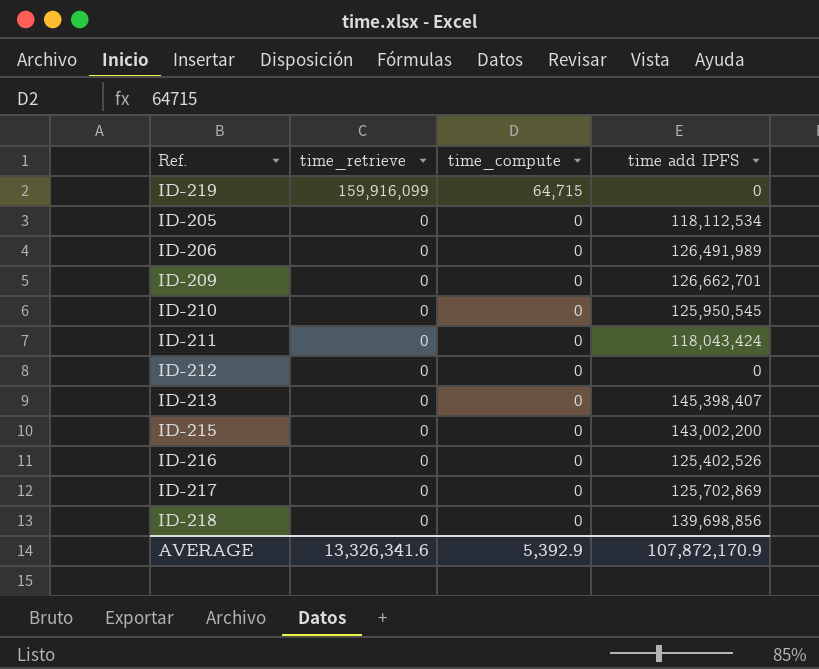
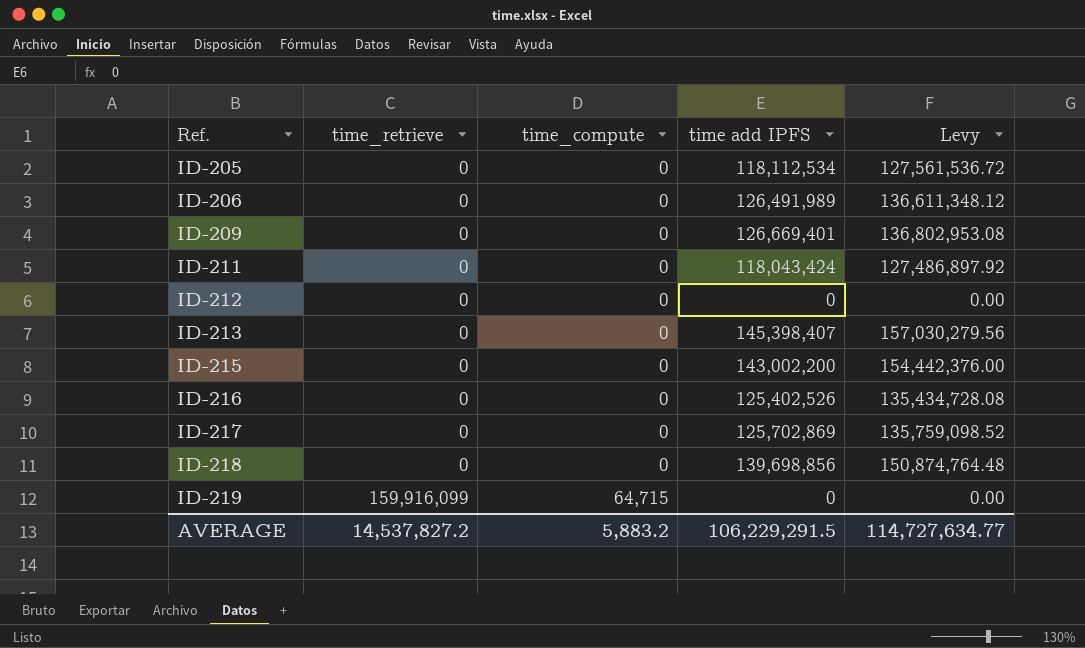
row order: time_retrieve descending -> Ref. ascending
column Levy | formula: none -> [time add IPFS] * 1.08
row ID-210: 0 | 0 | 125,950,545 -> none
ID-209 | time add IPFS: 126,662,701 -> 126,669,401
AVERAGE | time_retrieve: 13,326,341.6 -> 14,537,827.2
AVERAGE | time_compute: 5,392.9 -> 5,883.2
AVERAGE | time add IPFS: 107,872,170.9 -> 106,229,291.5

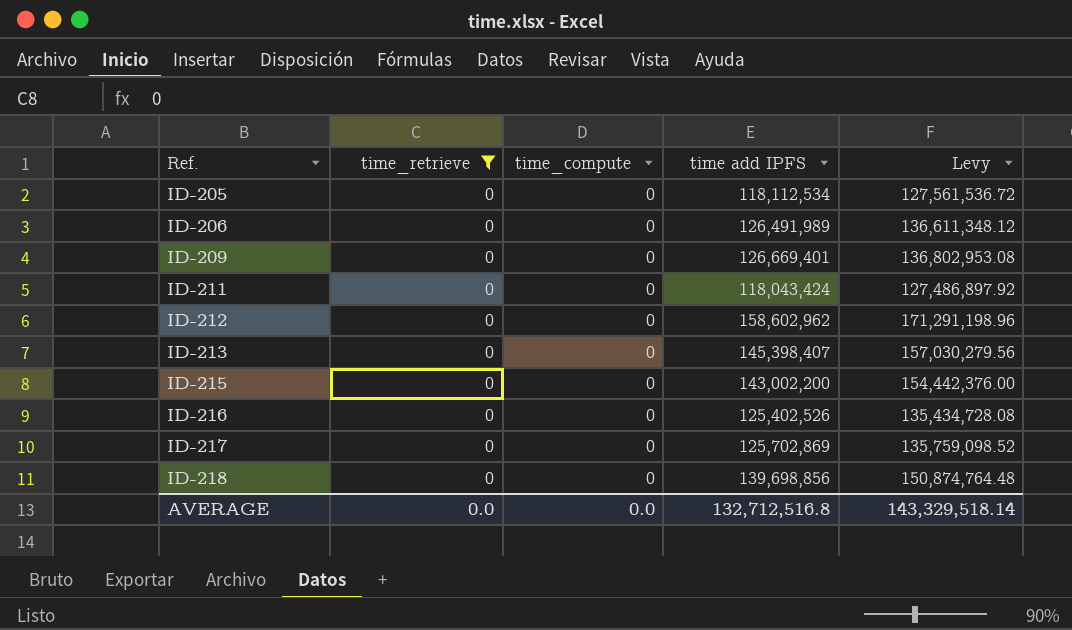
filter: none -> time_retrieve = 0
ID-212 | time add IPFS: 0 -> 158,602,962
ID-212 | Levy: 0.00 -> 171,291,198.96
AVERAGE | time_retrieve: 14,537,827.2 -> 0.0
AVERAGE | time_compute: 5,883.2 -> 0.0
AVERAGE | time add IPFS: 106,229,291.5 -> 132,712,516.8
AVERAGE | Levy: 114,727,634.77 -> 143,329,518.14

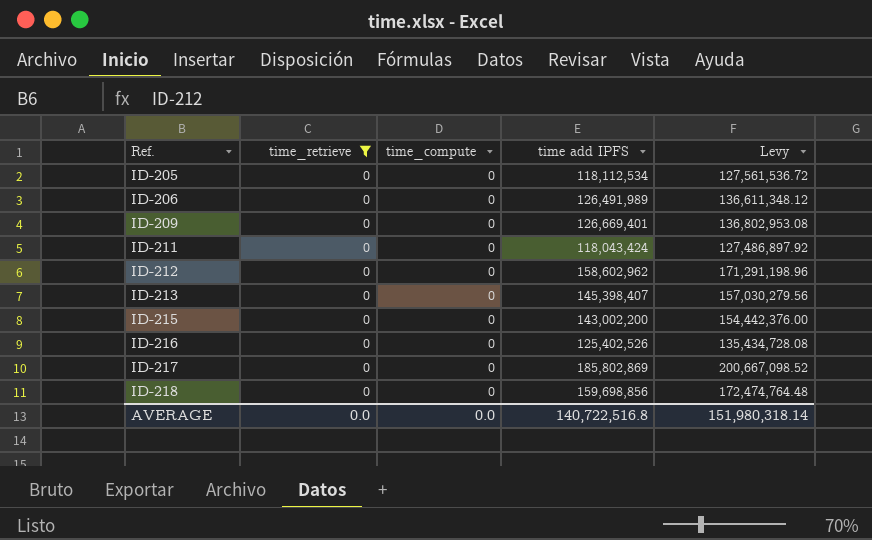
ID-217 | time add IPFS: 125,702,869 -> 185,802,869
ID-217 | Levy: 135,759,098.52 -> 200,667,098.52
ID-218 | time add IPFS: 139,698,856 -> 159,698,856
ID-218 | Levy: 150,874,764.48 -> 172,474,764.48
AVERAGE | time add IPFS: 132,712,516.8 -> 140,722,516.8
AVERAGE | Levy: 143,329,518.14 -> 151,980,318.14

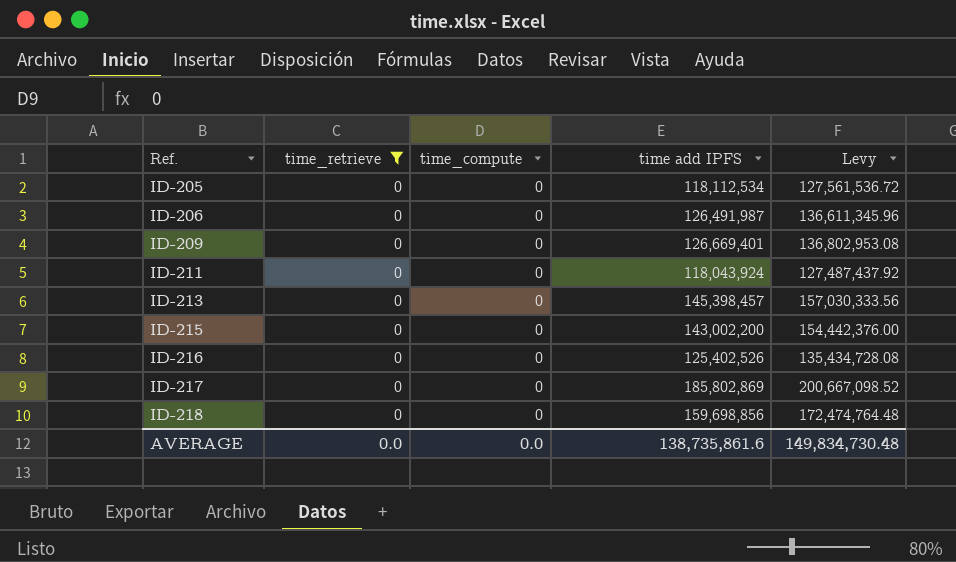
row ID-212: 0 | 0 | 158,602,962 | 171,291,198.96 -> none
ID-206 | time add IPFS: 126,491,989 -> 126,491,987
ID-206 | Levy: 136,611,348.12 -> 136,611,345.96
ID-211 | time add IPFS: 118,043,424 -> 118,043,924
ID-211 | Levy: 127,486,897.92 -> 127,487,437.92
ID-213 | time add IPFS: 145,398,407 -> 145,398,457
ID-213 | Levy: 157,030,279.56 -> 157,030,333.56
AVERAGE | time add IPFS: 140,722,516.8 -> 138,735,861.6
AVERAGE | Levy: 151,980,318.14 -> 149,834,730.48

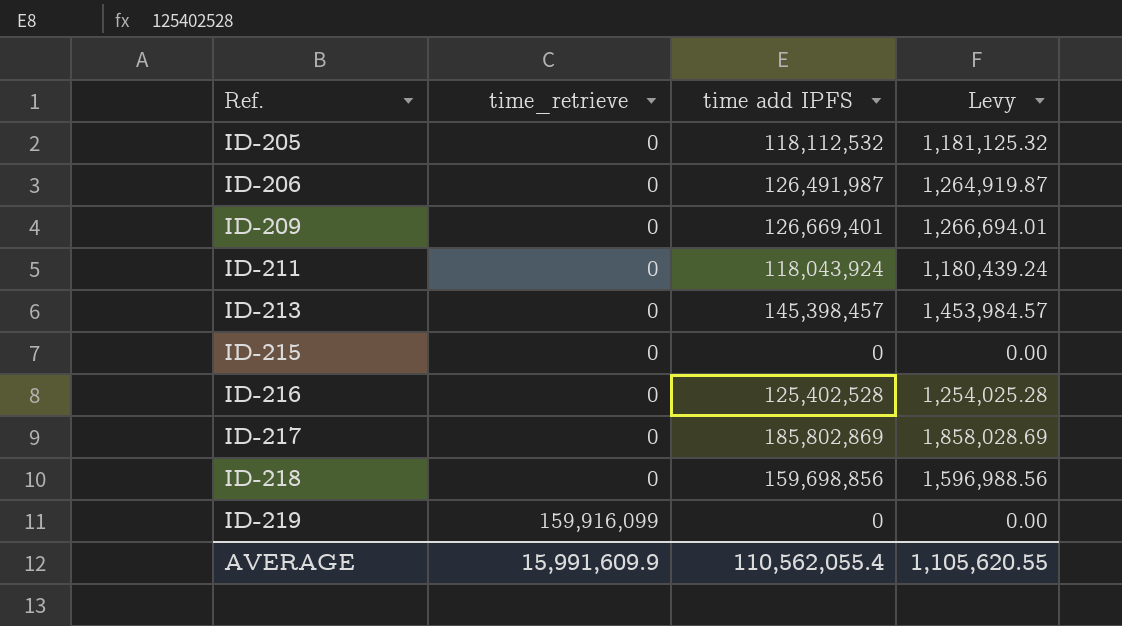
filter: time_retrieve = 0 -> none
column time_compute | position: 3 -> none
column Levy | formula: [time add IPFS] * 1.08 -> [time add IPFS] * 0.01
ID-205 | time add IPFS: 118,112,534 -> 118,112,532
ID-215 | time add IPFS: 143,002,200 -> 0
ID-216 | time add IPFS: 125,402,526 -> 125,402,528
AVERAGE | time_retrieve: 0.0 -> 15,991,609.9
AVERAGE | time add IPFS: 138,735,861.6 -> 110,562,055.4
AVERAGE | Levy: 149,834,730.48 -> 1,105,620.55

